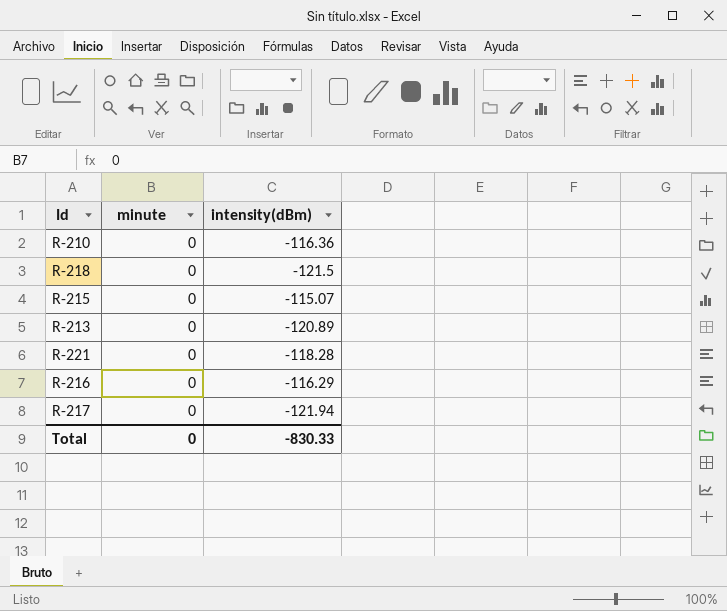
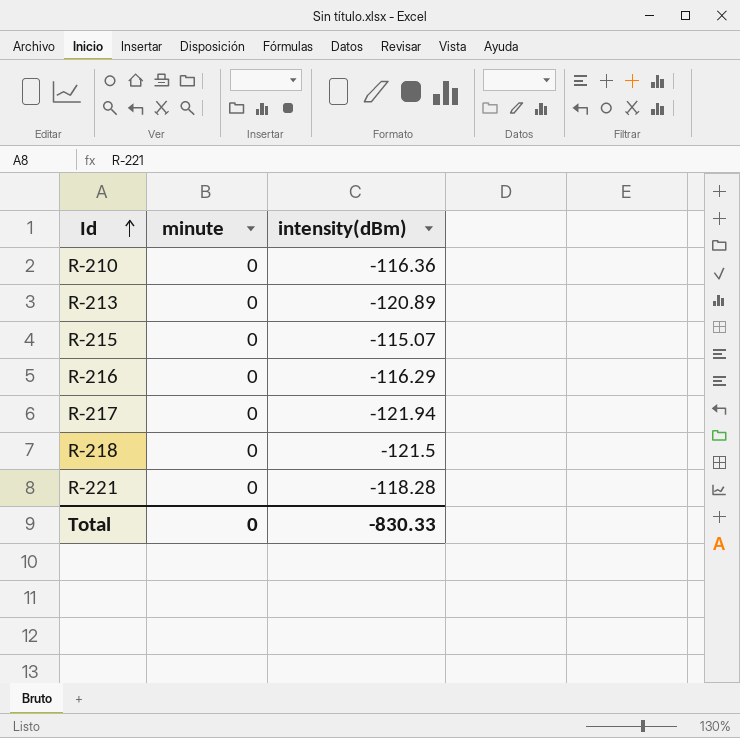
row order: none -> Id ascending

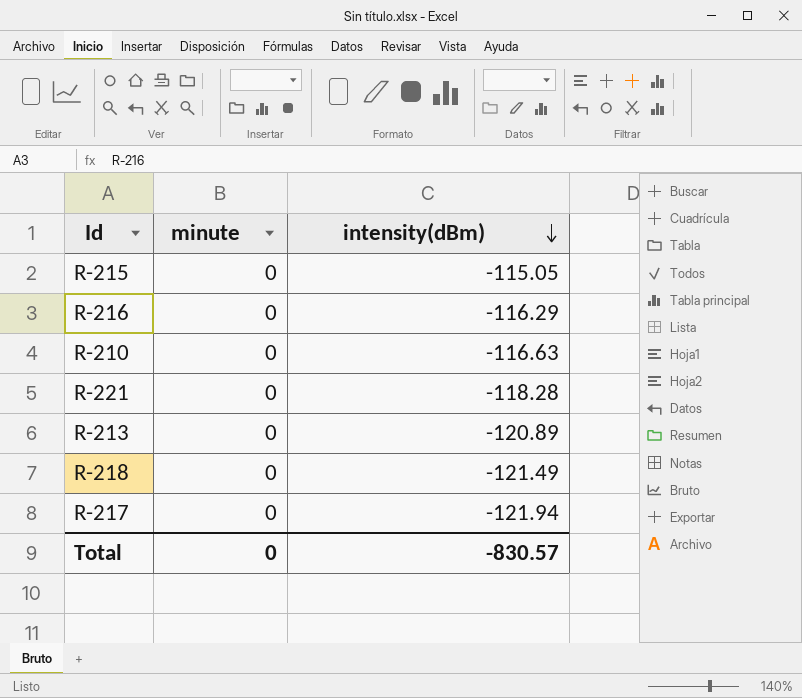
row order: Id ascending -> intensity(dBm) descending
R-215 | intensity(dBm): -115.07 -> -115.05
R-210 | intensity(dBm): -116.36 -> -116.63
R-218 | intensity(dBm): -121.5 -> -121.49
Total | intensity(dBm): -830.33 -> -830.57

